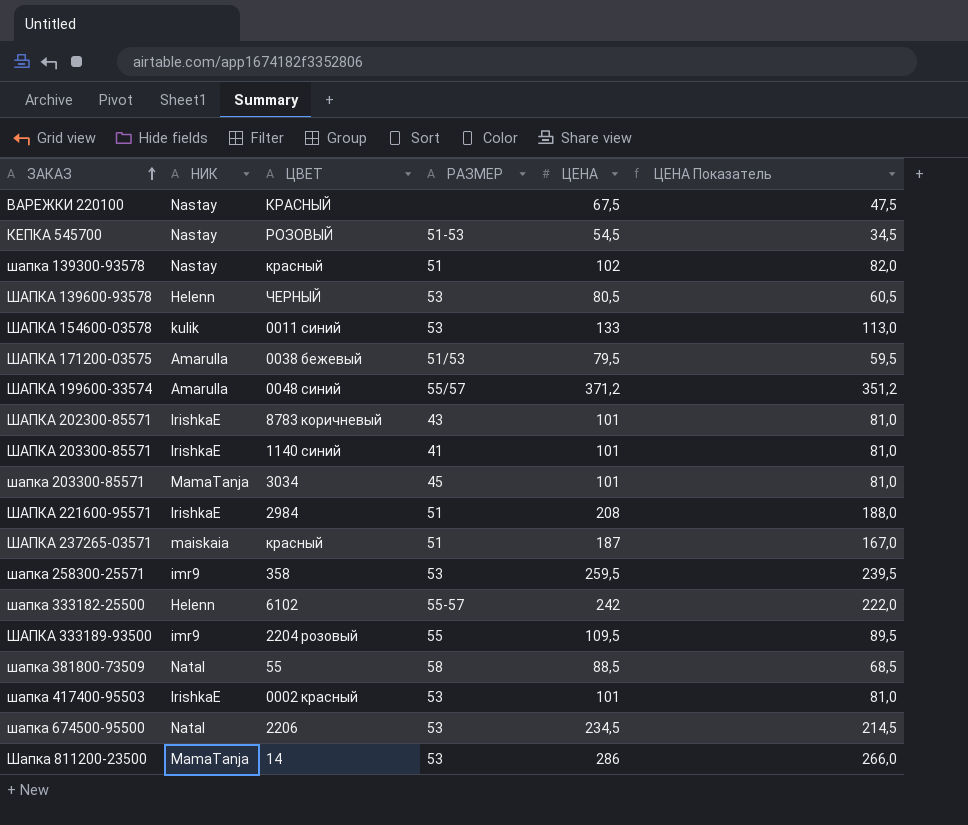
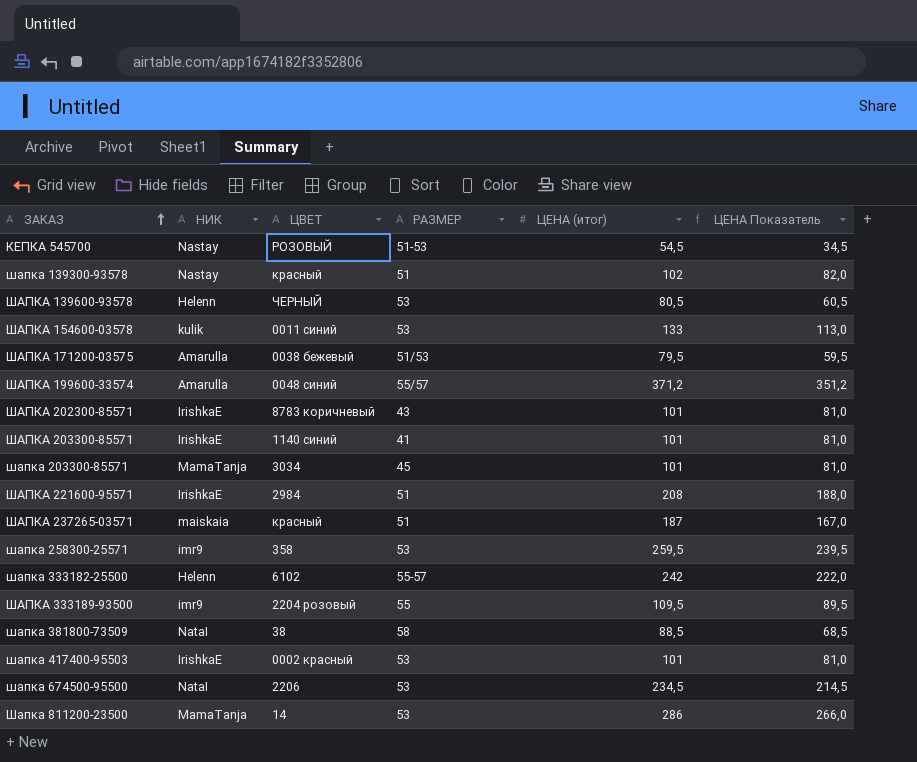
column name: ЦЕНА -> ЦЕНА (итог)
row ВАРЕЖКИ 220100: Nastay | КРАСНЫЙ | none | 67,5 | 47,5 -> none
шапка 381800-73509 | ЦВЕТ: 55 -> 38

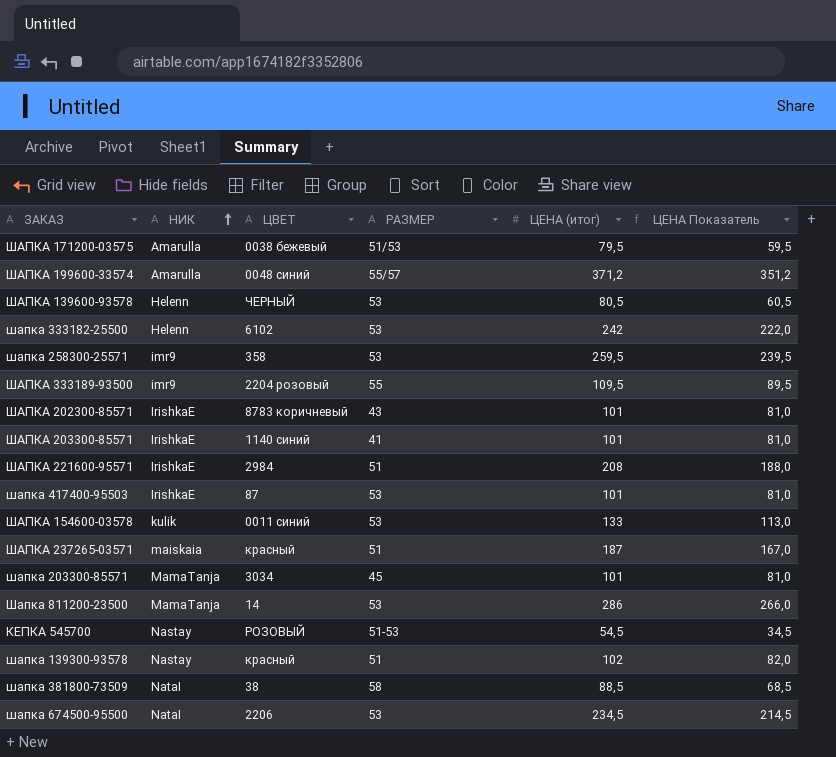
row order: ЗАКАЗ ascending -> НИК ascending
шапка 333182-25500 | РАЗМЕР: 55-57 -> 53
шапка 417400-95503 | ЦВЕТ: 0002 красный -> 87

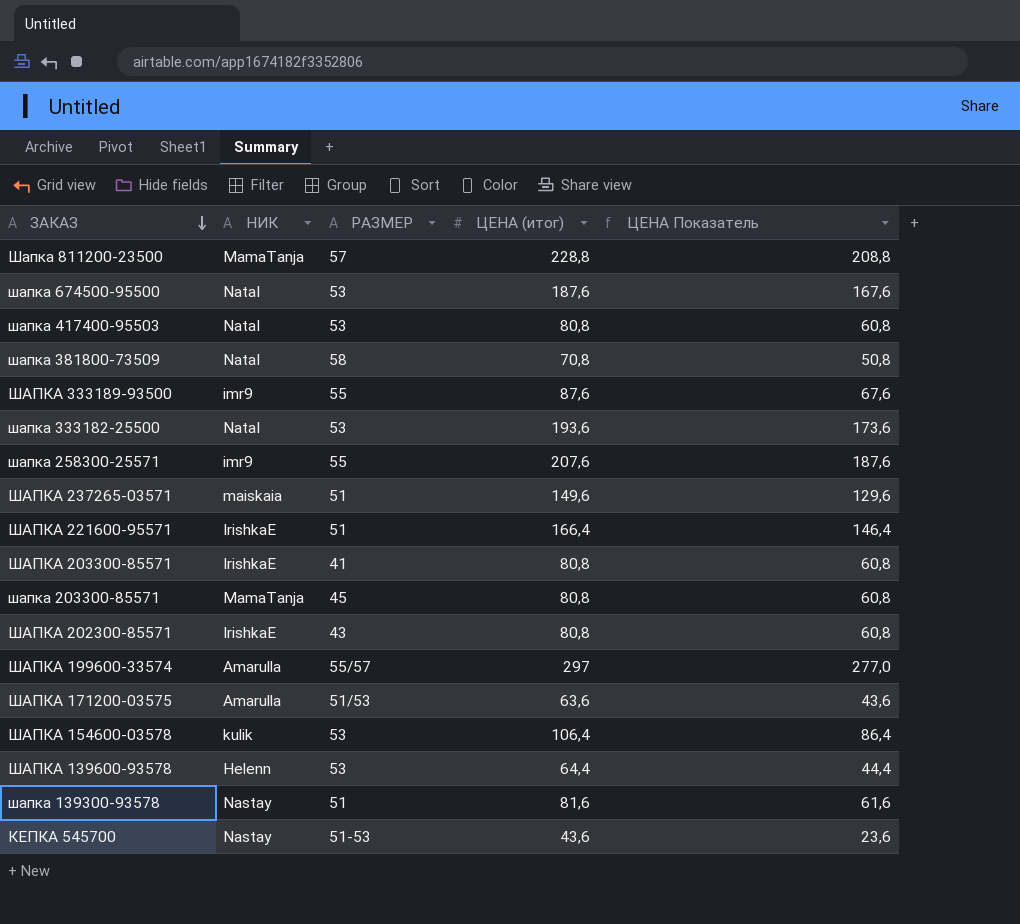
row order: НИК ascending -> ЗАКАЗ descending
column ЦВЕТ | position: 3 -> none
Шапка 811200-23500 | РАЗМЕР: 53 -> 57
Шапка 811200-23500 | ЦЕНА (итог): 286 -> 228,8
Шапка 811200-23500 | ЦЕНА Показатель: 266,0 -> 208,8
шапка 674500-95500 | ЦЕНА (итог): 234,5 -> 187,6
шапка 674500-95500 | ЦЕНА Показатель: 214,5 -> 167,6
шапка 417400-95503 | НИК: IrishkaE -> NataI
шапка 417400-95503 | ЦЕНА (итог): 101 -> 80,8
шапка 417400-95503 | ЦЕНА Показатель: 81,0 -> 60,8
шапка 381800-73509 | ЦЕНА (итог): 88,5 -> 70,8
шапка 381800-73509 | ЦЕНА Показатель: 68,5 -> 50,8
ШАПКА 333189-93500 | ЦЕНА (итог): 109,5 -> 87,6
ШАПКА 333189-93500 | ЦЕНА Показатель: 89,5 -> 67,6
шапка 333182-25500 | НИК: Helenn -> NataI
шапка 333182-25500 | ЦЕНА (итог): 242 -> 193,6
шапка 333182-25500 | ЦЕНА Показатель: 222,0 -> 173,6
шапка 258300-25571 | РАЗМЕР: 53 -> 55
шапка 258300-25571 | ЦЕНА (итог): 259,5 -> 207,6
шапка 258300-25571 | ЦЕНА Показатель: 239,5 -> 187,6
ШАПКА 237265-03571 | ЦЕНА (итог): 187 -> 149,6
ШАПКА 237265-03571 | ЦЕНА Показатель: 167,0 -> 129,6
ШАПКА 221600-95571 | ЦЕНА (итог): 208 -> 166,4
ШАПКА 221600-95571 | ЦЕНА Показатель: 188,0 -> 146,4
ШАПКА 203300-85571 | ЦЕНА (итог): 101 -> 80,8
ШАПКА 203300-85571 | ЦЕНА Показатель: 81,0 -> 60,8
шапка 203300-85571 | ЦЕНА (итог): 101 -> 80,8
шапка 203300-85571 | ЦЕНА Показатель: 81,0 -> 60,8
ШАПКА 202300-85571 | ЦЕНА (итог): 101 -> 80,8
ШАПКА 202300-85571 | ЦЕНА Показатель: 81,0 -> 60,8
ШАПКА 199600-33574 | ЦЕНА (итог): 371,2 -> 297
ШАПКА 199600-33574 | ЦЕНА Показатель: 351,2 -> 277,0
ШАПКА 171200-03575 | ЦЕНА (итог): 79,5 -> 63,6
ШАПКА 171200-03575 | ЦЕНА Показатель: 59,5 -> 43,6
ШАПКА 154600-03578 | ЦЕНА (итог): 133 -> 106,4
ШАПКА 154600-03578 | ЦЕНА Показатель: 113,0 -> 86,4
ШАПКА 139600-93578 | ЦЕНА (итог): 80,5 -> 64,4
ШАПКА 139600-93578 | ЦЕНА Показатель: 60,5 -> 44,4
шапка 139300-93578 | ЦЕНА (итог): 102 -> 81,6
шапка 139300-93578 | ЦЕНА Показатель: 82,0 -> 61,6
КЕПКА 545700 | ЦЕНА (итог): 54,5 -> 43,6
КЕПКА 545700 | ЦЕНА Показатель: 34,5 -> 23,6

